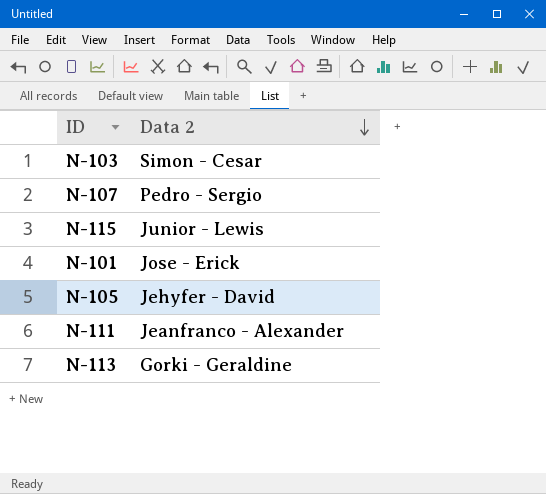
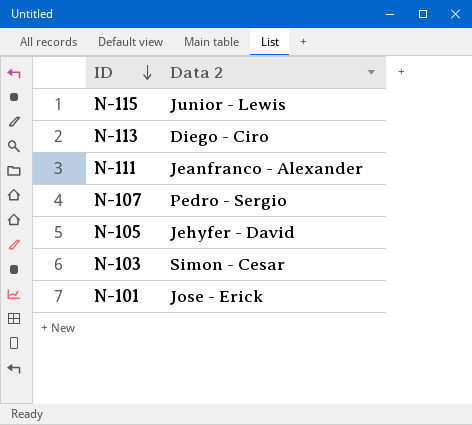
row order: Data 2 descending -> ID descending
N-113 | Data 2: Gorki - Geraldine -> Diego - Ciro

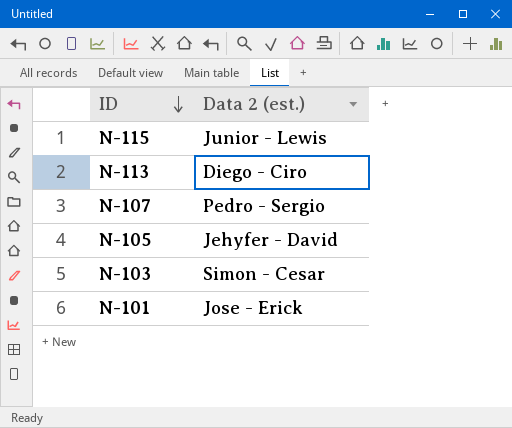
column name: Data 2 -> Data 2 (est.)
row N-111: Jeanfranco - Alexander -> none

